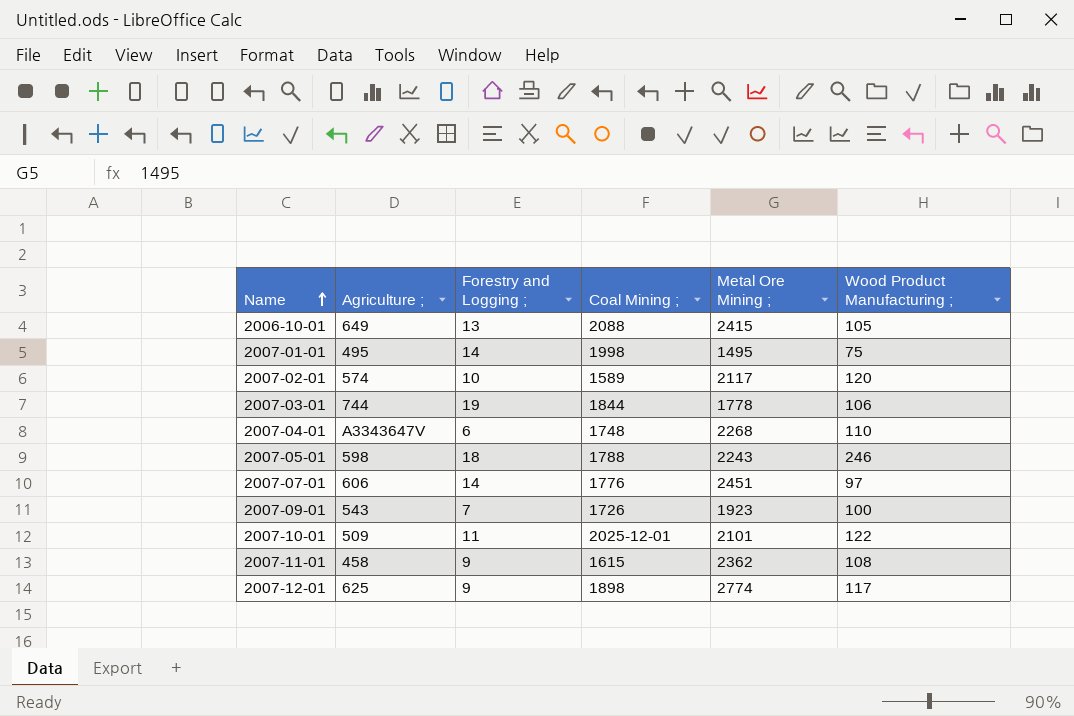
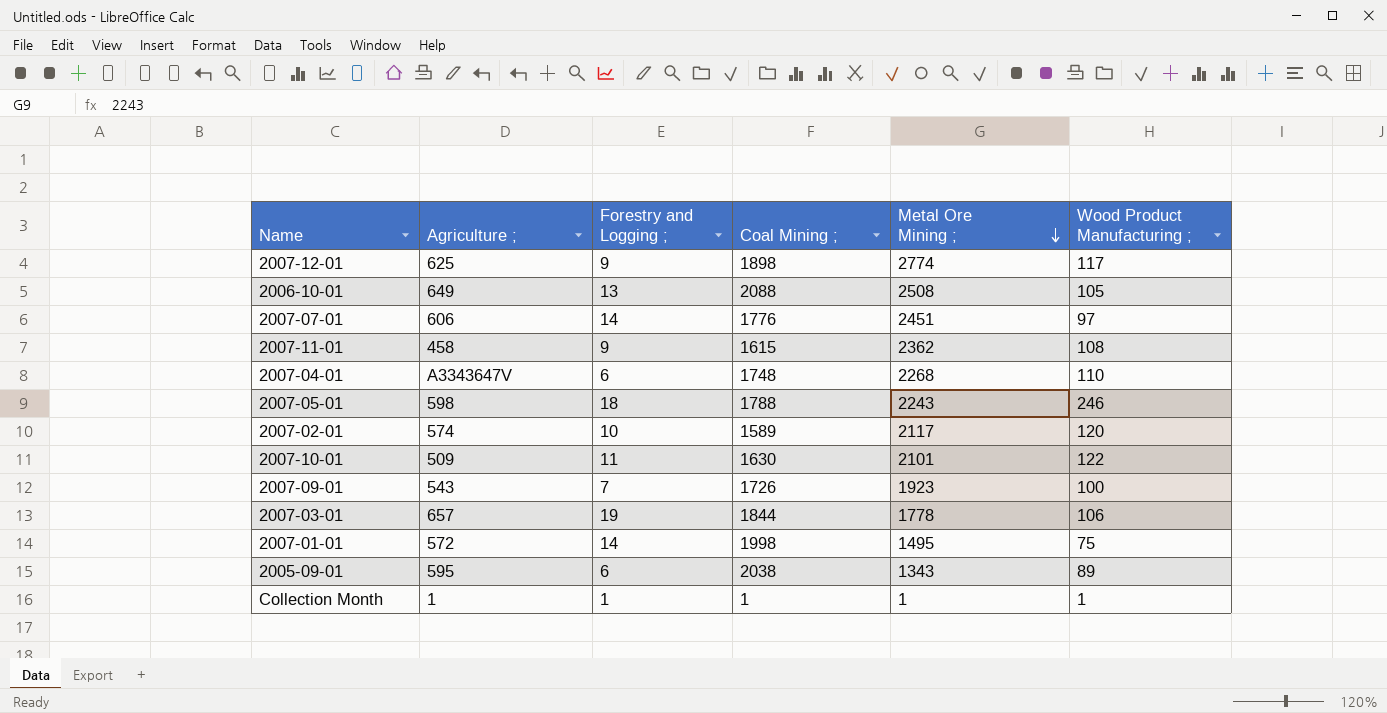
row order: Name ascending -> Metal Ore Mining ; descending
2006-10-01 | Metal Ore Mining ;: 2415 -> 2508
2007-10-01 | Coal Mining ;: 2025-12-01 -> 1630
2007-03-01 | Agriculture ;: 744 -> 657
2007-01-01 | Agriculture ;: 495 -> 572
row 2005-09-01: none -> 595 | 6 | 2038 | 1343 | 89
row Collection Month: none -> 1 | 1 | 1 | 1 | 1

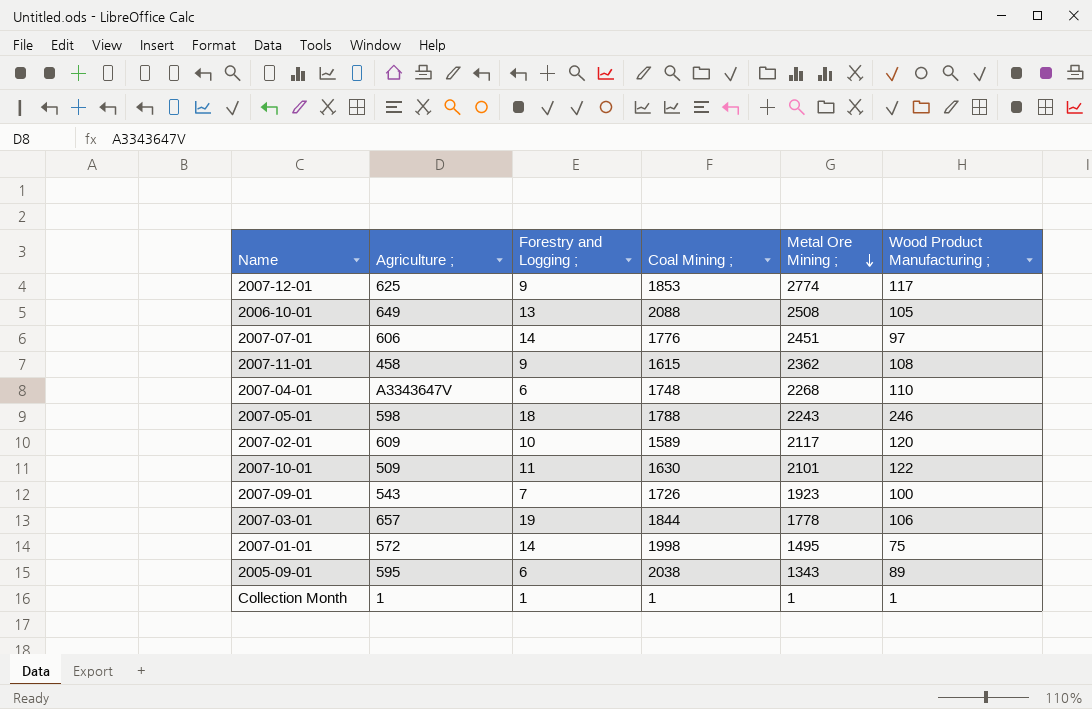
2007-12-01 | Coal Mining ;: 1898 -> 1853
2007-02-01 | Agriculture ;: 574 -> 609

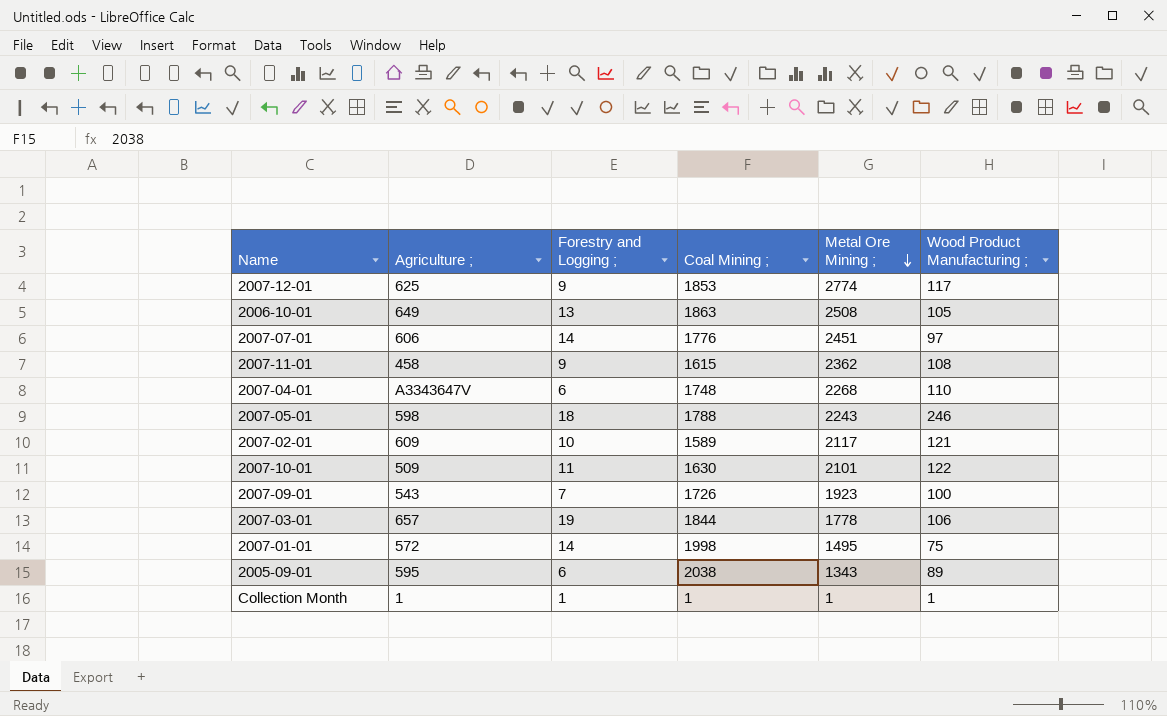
2006-10-01 | Coal Mining ;: 2088 -> 1863
2007-02-01 | Wood Product Manufacturing ;: 120 -> 121

